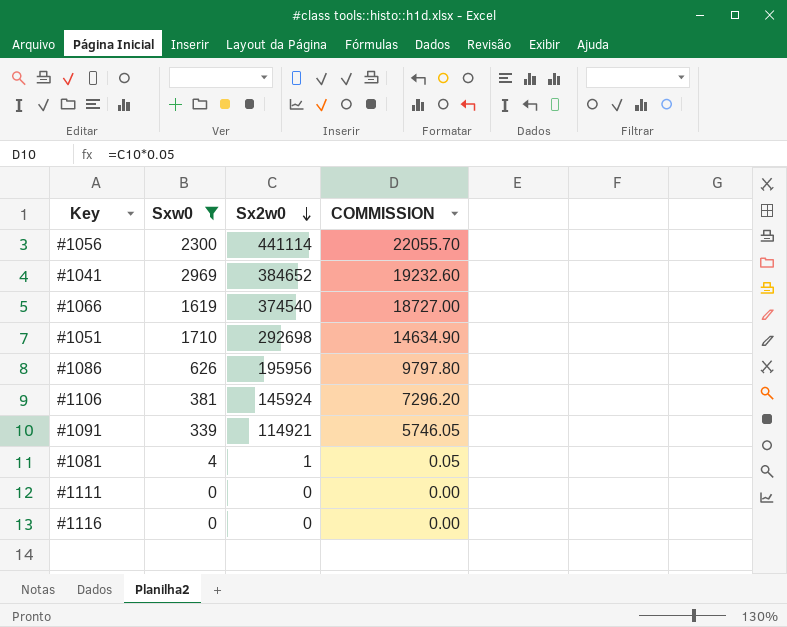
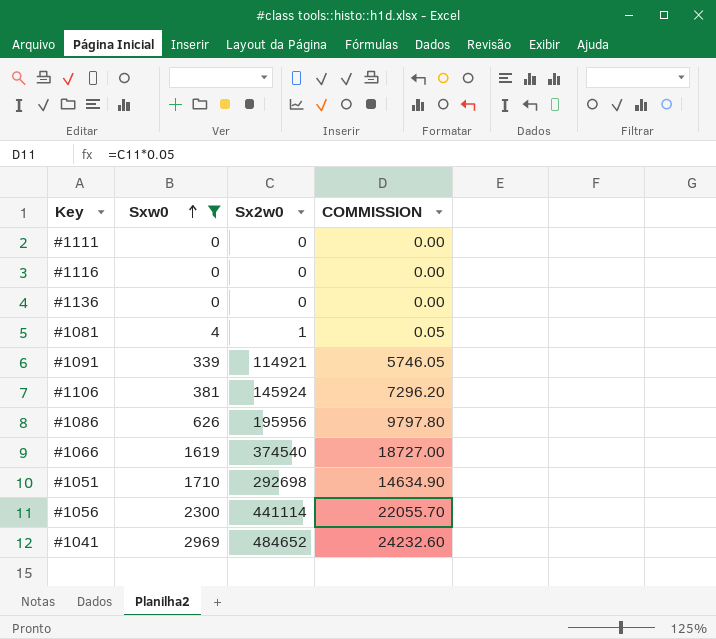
row order: Sx2w0 descending -> Sxw0 ascending
row #1136: none -> 0 | 0 | 0.00
#1041 | Sx2w0: 384652 -> 484652
#1041 | COMMISSION: 19232.60 -> 24232.60

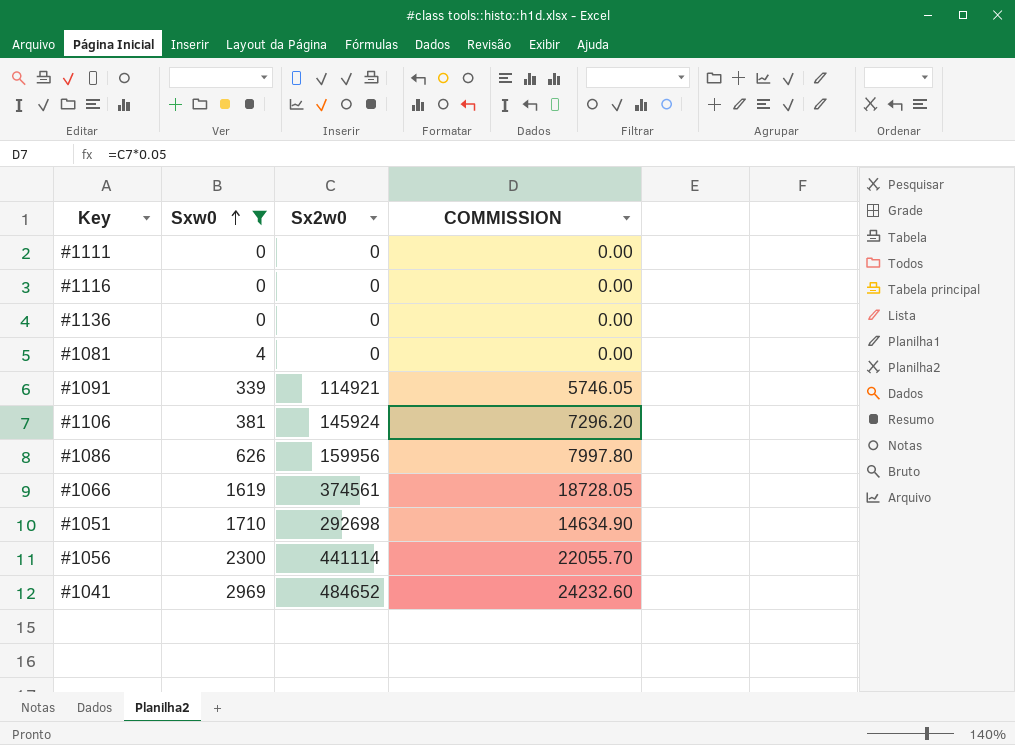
#1081 | Sx2w0: 1 -> 0
#1081 | COMMISSION: 0.05 -> 0.00
#1086 | Sx2w0: 195956 -> 159956
#1086 | COMMISSION: 9797.80 -> 7997.80
#1066 | Sx2w0: 374540 -> 374561
#1066 | COMMISSION: 18727.00 -> 18728.05

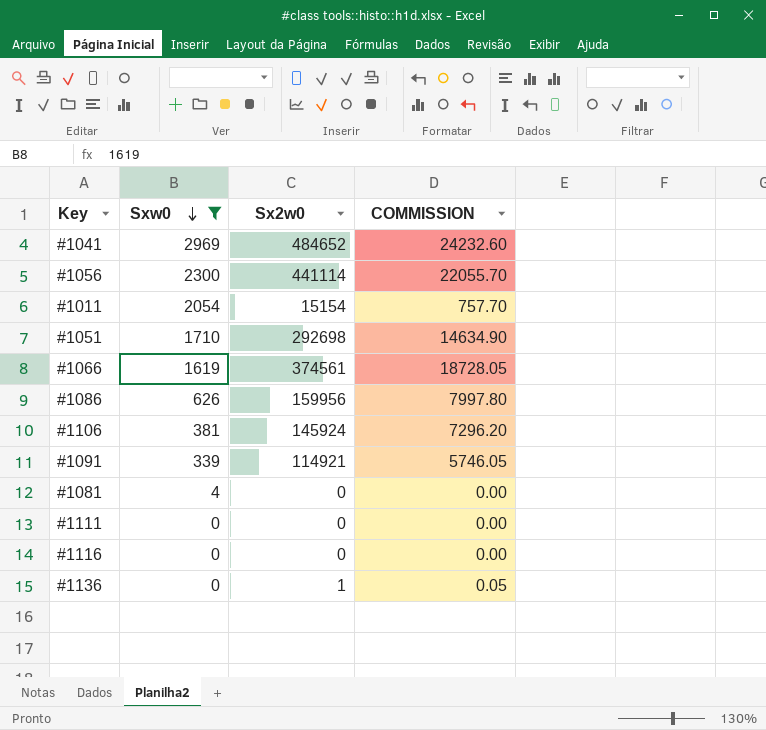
row order: Sxw0 ascending -> Sxw0 descending
row #1011: none -> 2054 | 15154 | 757.70
#1136 | Sx2w0: 0 -> 1
#1136 | COMMISSION: 0.00 -> 0.05

